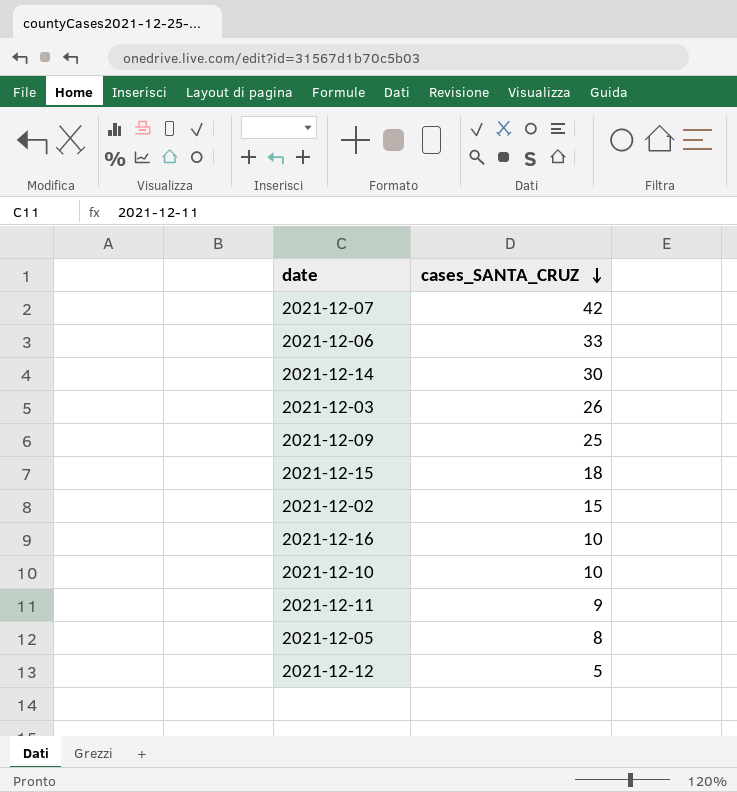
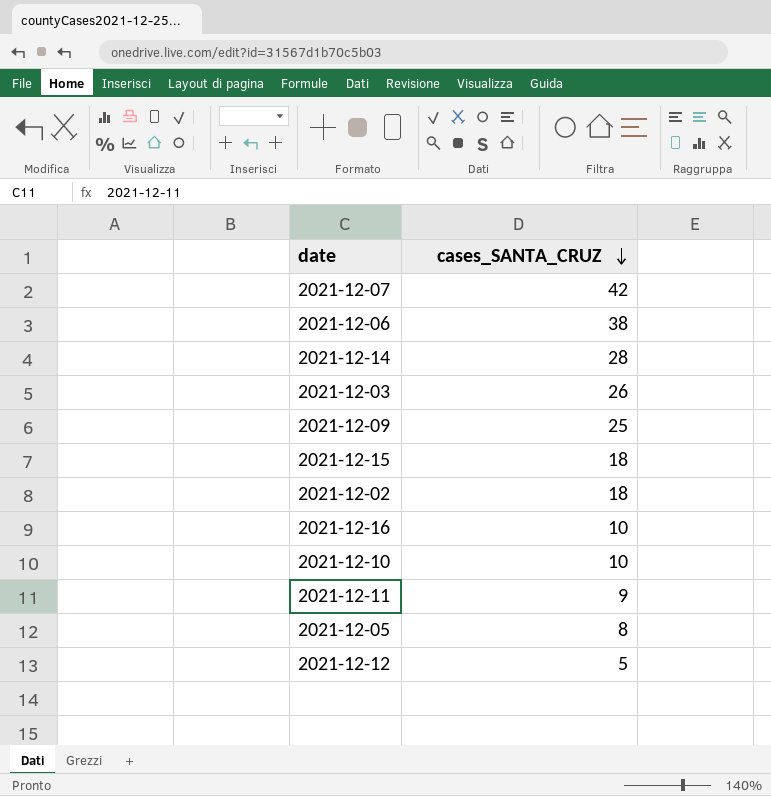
2021-12-06 | cases_SANTA_CRUZ: 33 -> 38
2021-12-14 | cases_SANTA_CRUZ: 30 -> 28
2021-12-02 | cases_SANTA_CRUZ: 15 -> 18

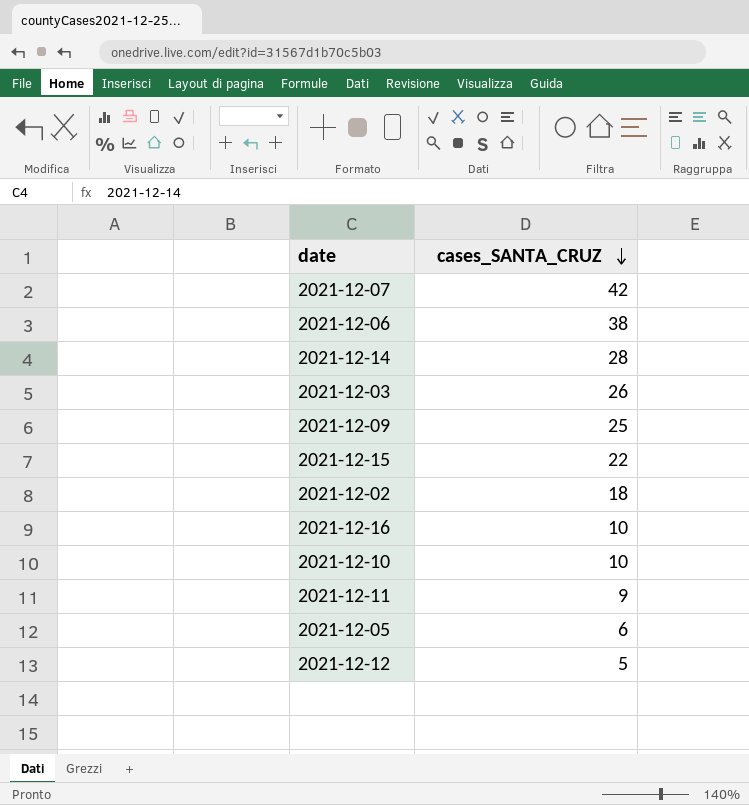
2021-12-15 | cases_SANTA_CRUZ: 18 -> 22
2021-12-05 | cases_SANTA_CRUZ: 8 -> 6

